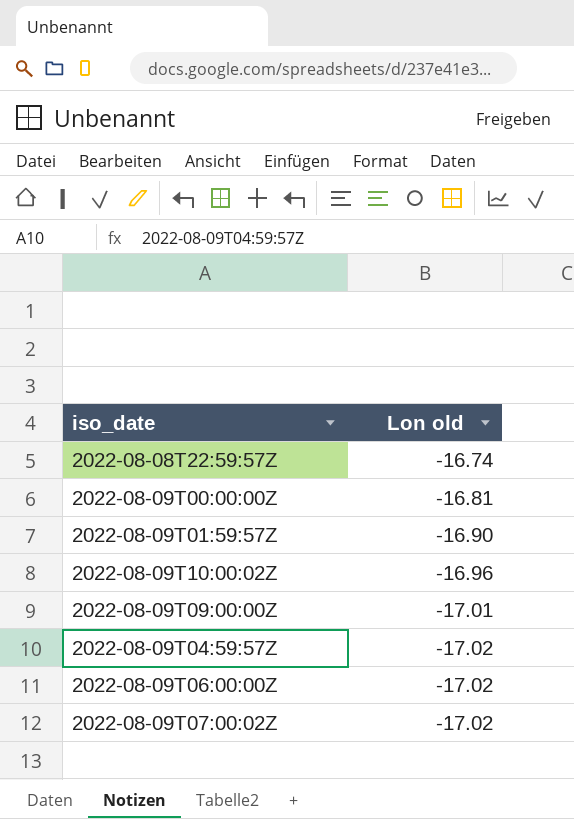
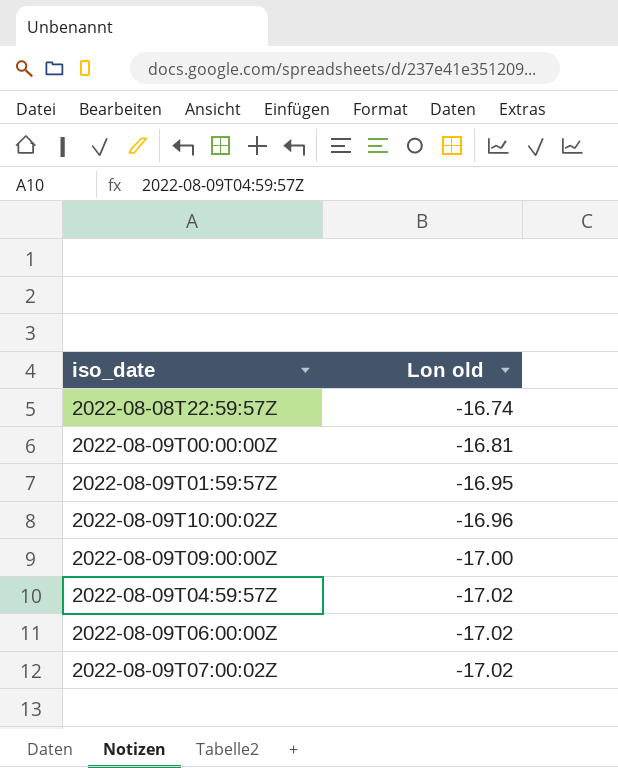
2022-08-09T01:59:57Z | Lon old: -16.90 -> -16.95
2022-08-09T09:00:00Z | Lon old: -17.01 -> -17.00

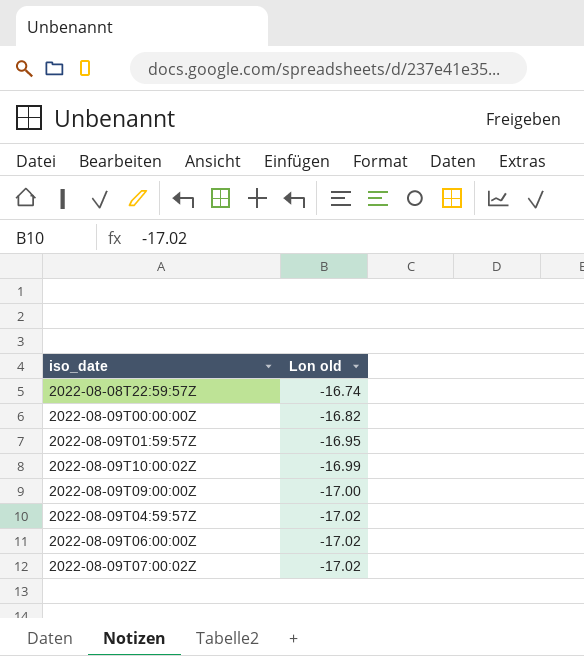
2022-08-09T00:00:00Z | Lon old: -16.81 -> -16.82
2022-08-09T10:00:02Z | Lon old: -16.96 -> -16.99

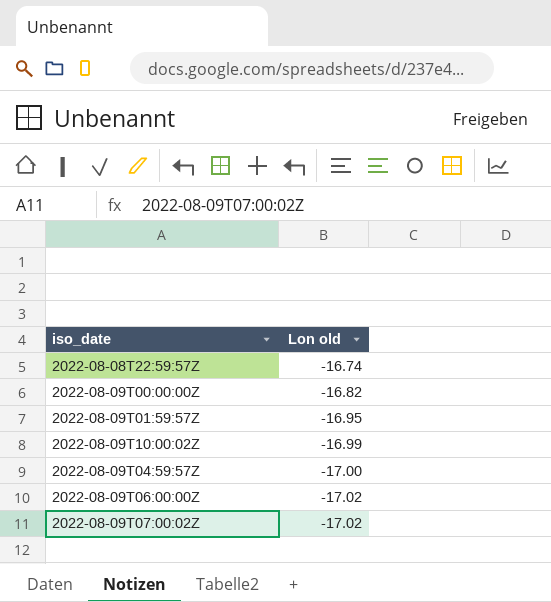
row 2022-08-09T09:00:00Z: -17.00 -> none
2022-08-09T04:59:57Z | Lon old: -17.02 -> -17.00

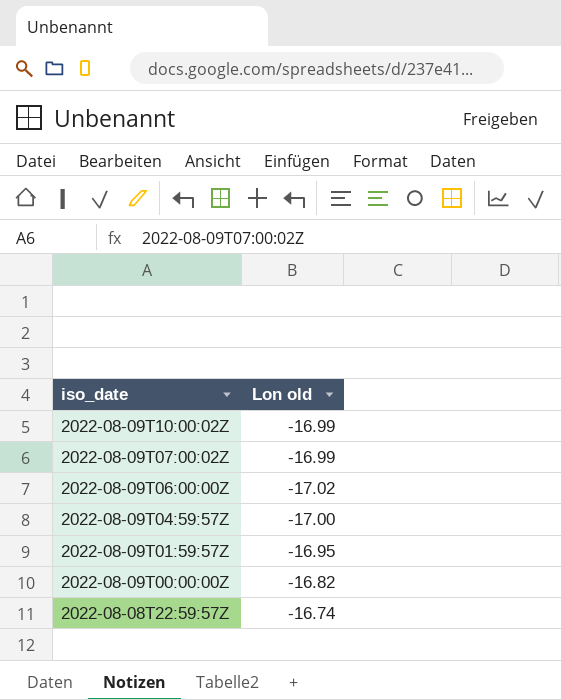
row order: Lon old descending -> iso_date descending
2022-08-09T07:00:02Z | Lon old: -17.02 -> -16.99

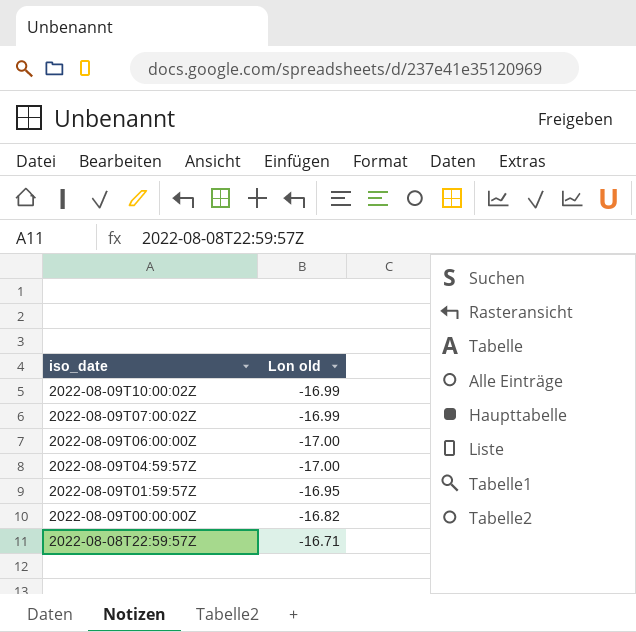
2022-08-09T06:00:00Z | Lon old: -17.02 -> -17.00
2022-08-08T22:59:57Z | Lon old: -16.74 -> -16.71

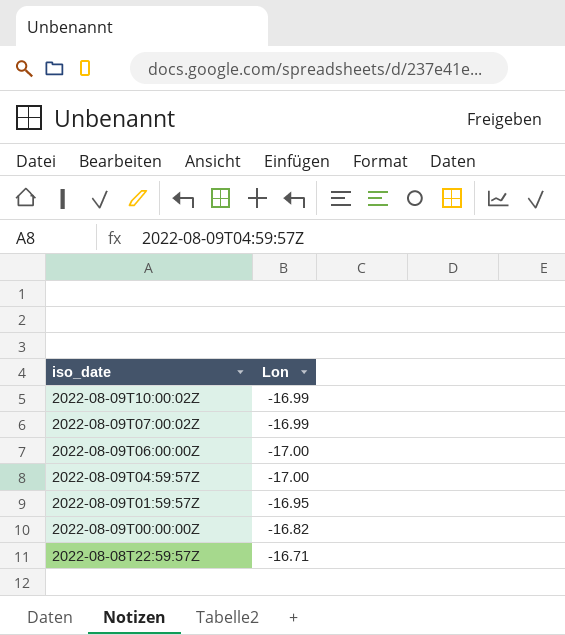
column name: Lon old -> Lon

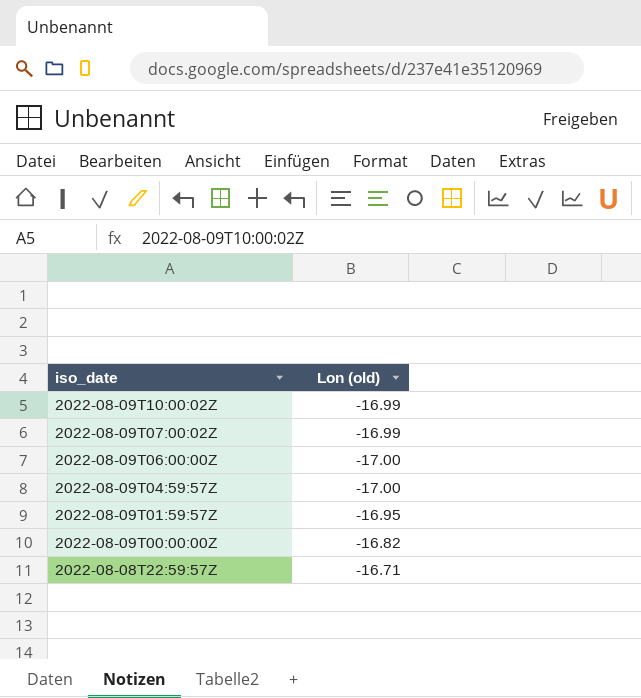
column name: Lon -> Lon (old)

